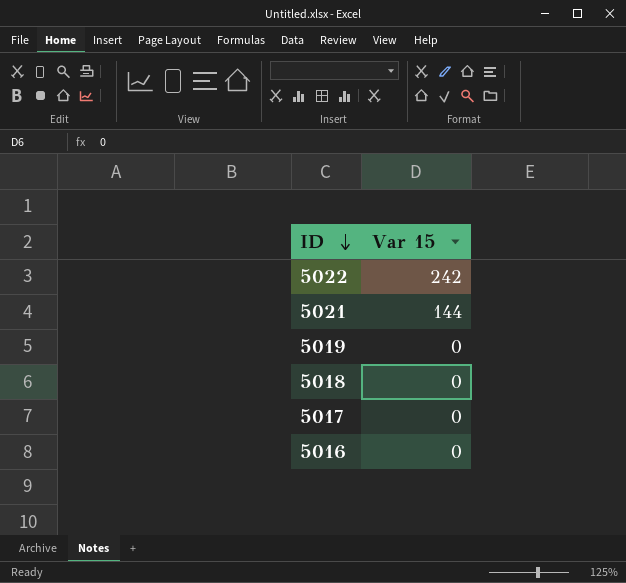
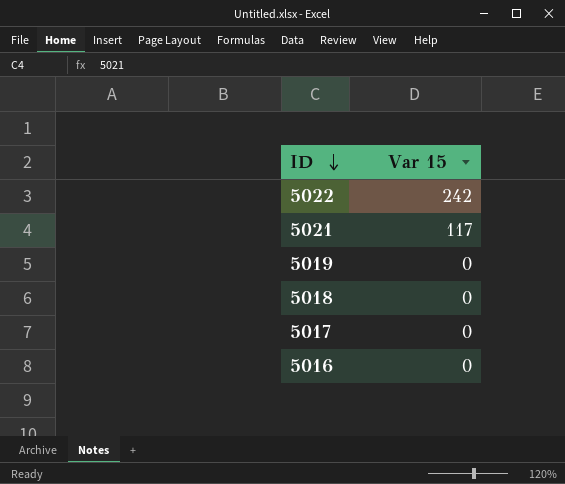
5021 | Var 15: 144 -> 117

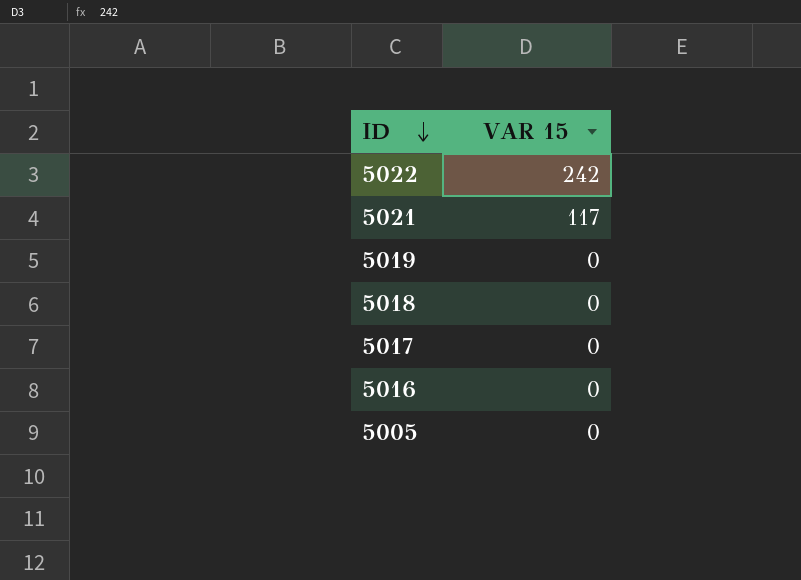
column name: Var 15 -> VAR 15
row 5005: none -> 0

